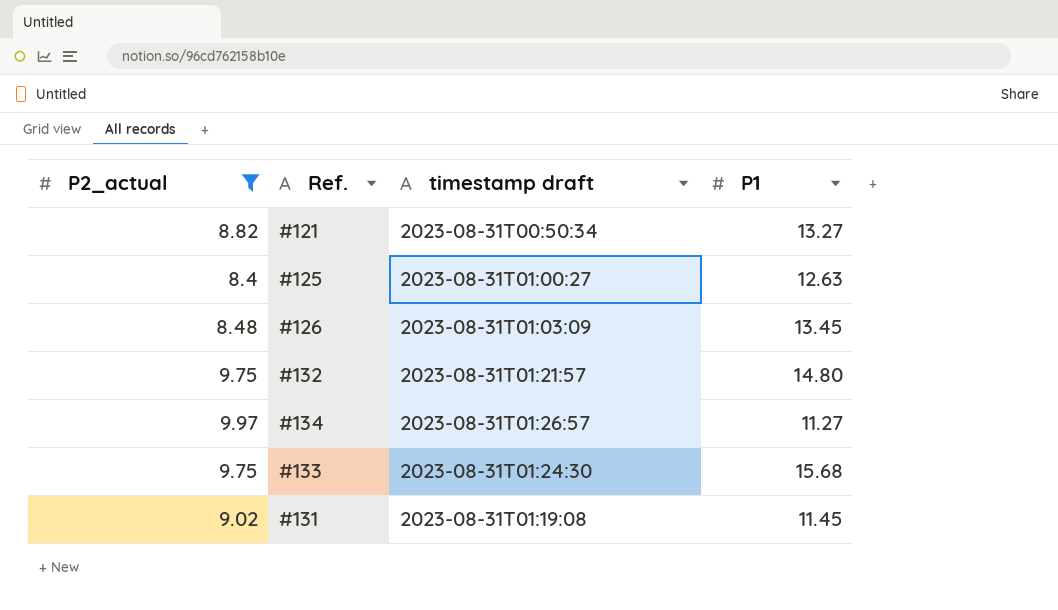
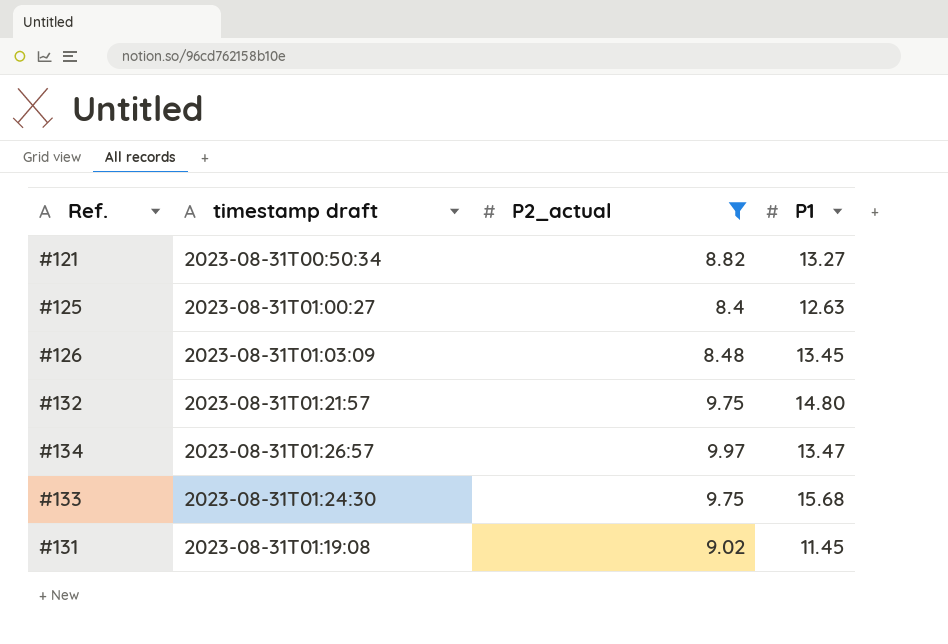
column P2_actual | position: 1 -> 3
#134 | P1: 11.27 -> 13.47

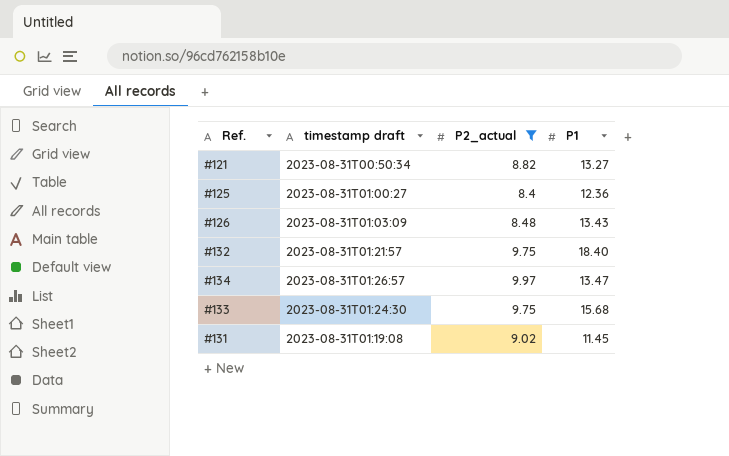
#125 | P1: 12.63 -> 12.36
#126 | P1: 13.45 -> 13.43
#132 | P1: 14.80 -> 18.40

